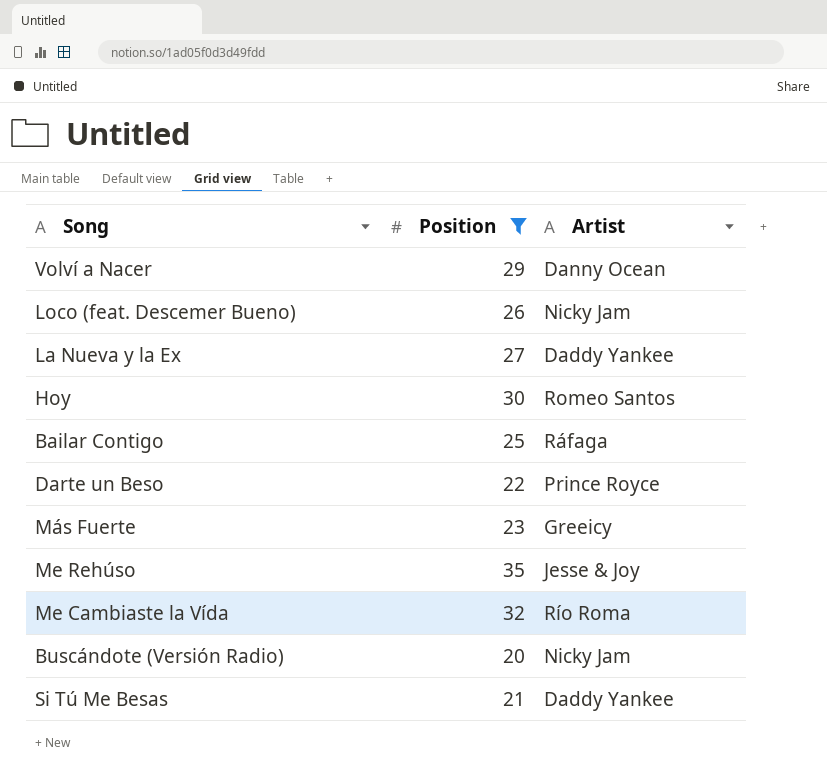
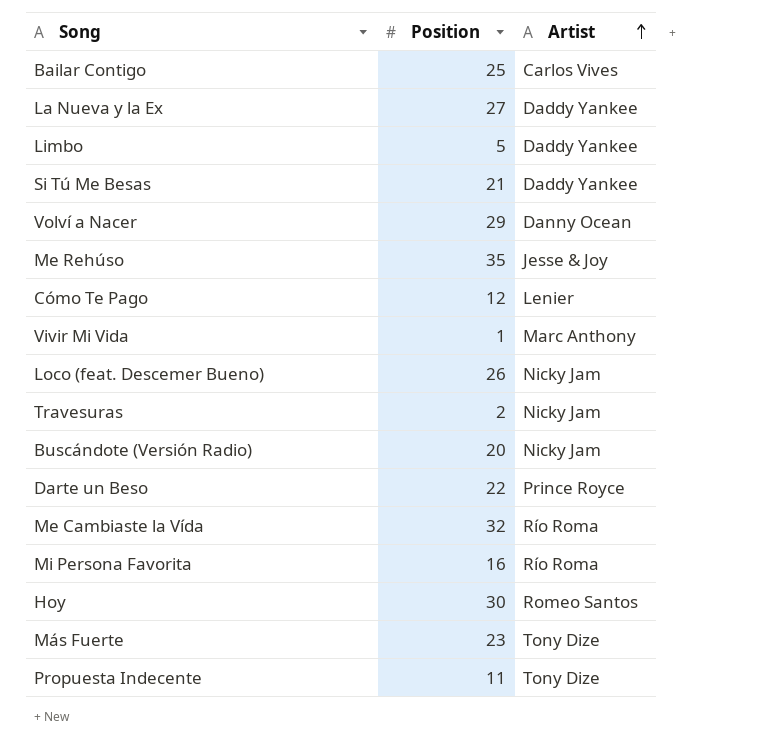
filter: Position >= 20 -> none
row order: none -> Artist ascending
Bailar Contigo | Artist: Ráfaga -> Carlos Vives
Más Fuerte | Artist: Greeicy -> Tony Dize

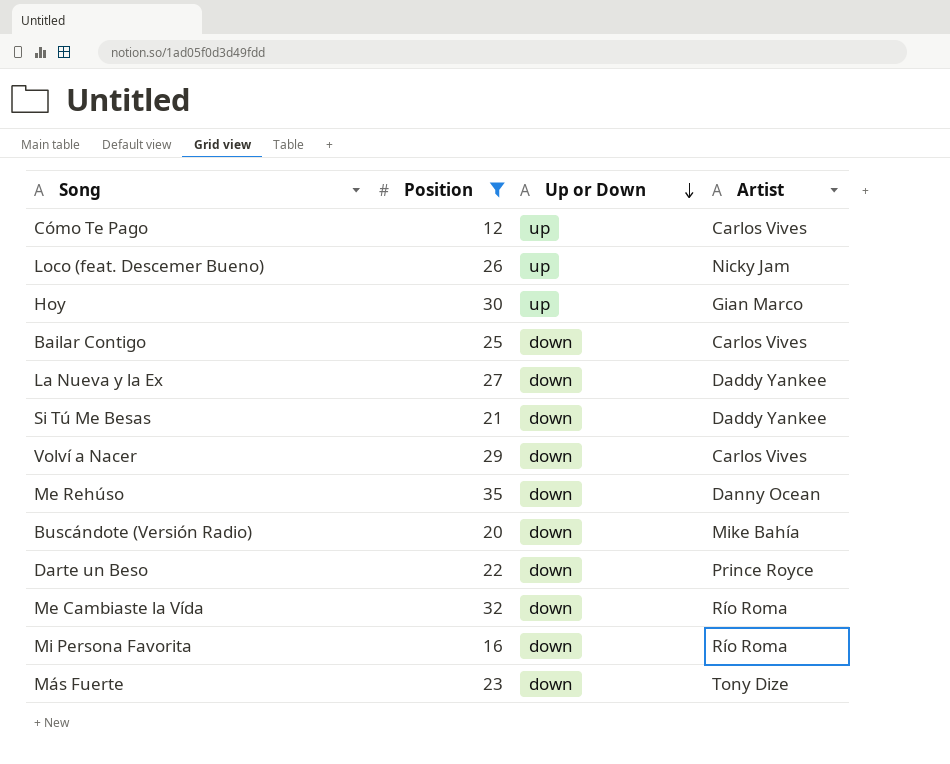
filter: none -> Position >= 12
row order: Artist ascending -> Up or Down descending
column Up or Down | position: none -> 3
Cómo Te Pago | Artist: Lenier -> Carlos Vives
Hoy | Artist: Romeo Santos -> Gian Marco
Volví a Nacer | Artist: Danny Ocean -> Carlos Vives
Me Rehúso | Artist: Jesse & Joy -> Danny Ocean
Buscándote (Versión Radio) | Artist: Nicky Jam -> Mike Bahía

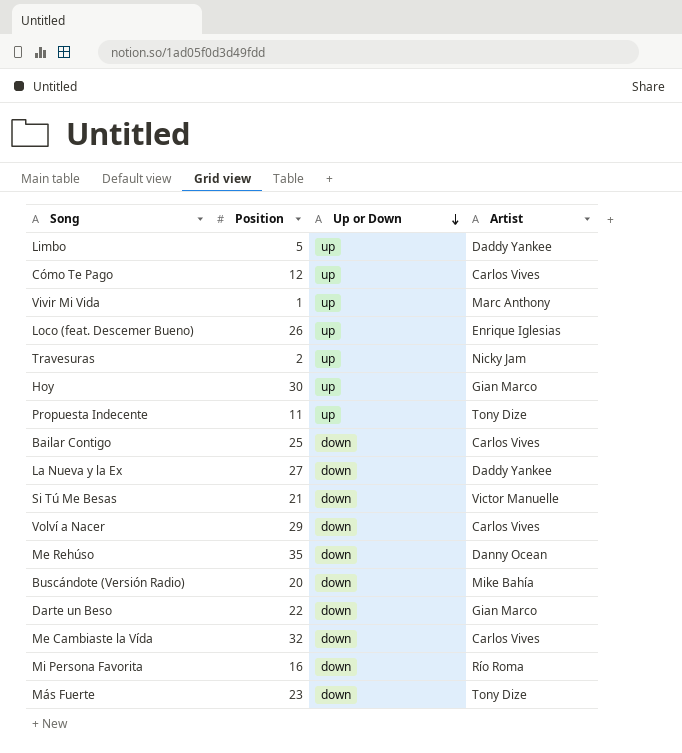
filter: Position >= 12 -> none
Loco (feat. Descemer Bueno) | Artist: Nicky Jam -> Enrique Iglesias
Si Tú Me Besas | Artist: Daddy Yankee -> Victor Manuelle
Darte un Beso | Artist: Prince Royce -> Gian Marco
Me Cambiaste la Vída | Artist: Río Roma -> Carlos Vives

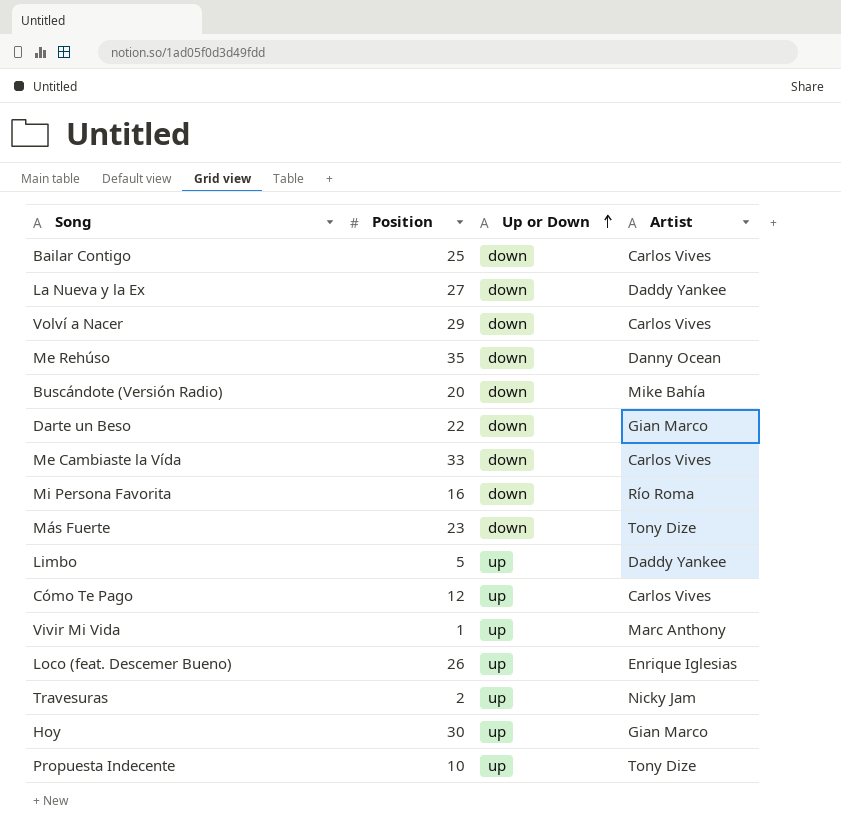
row order: Up or Down descending -> Up or Down ascending
row Si Tú Me Besas: 21 | down | Victor Manuelle -> none
Me Cambiaste la Vída | Position: 32 -> 33
Propuesta Indecente | Position: 11 -> 10

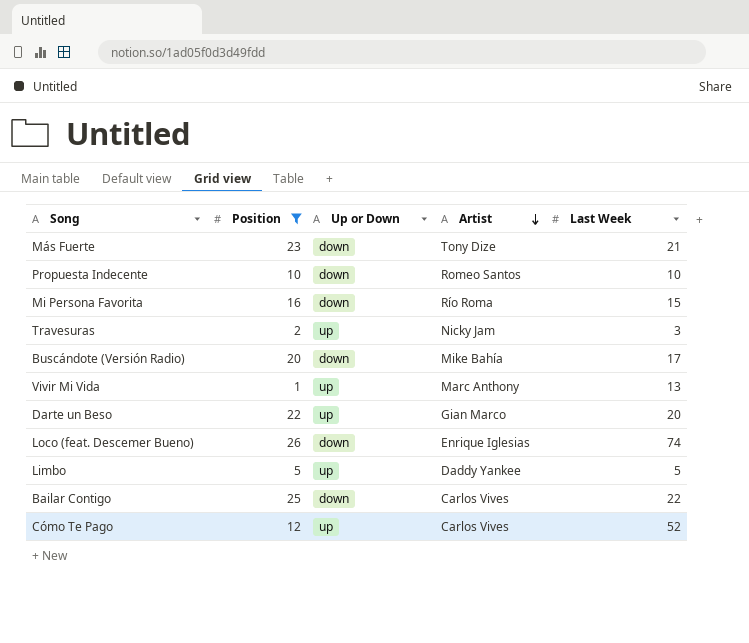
filter: none -> Position <= 26
row order: Up or Down ascending -> Artist descending
column Last Week | position: none -> 5
Propuesta Indecente | Up or Down: up -> down
Propuesta Indecente | Artist: Tony Dize -> Romeo Santos
Darte un Beso | Up or Down: down -> up
Loco (feat. Descemer Bueno) | Up or Down: up -> down

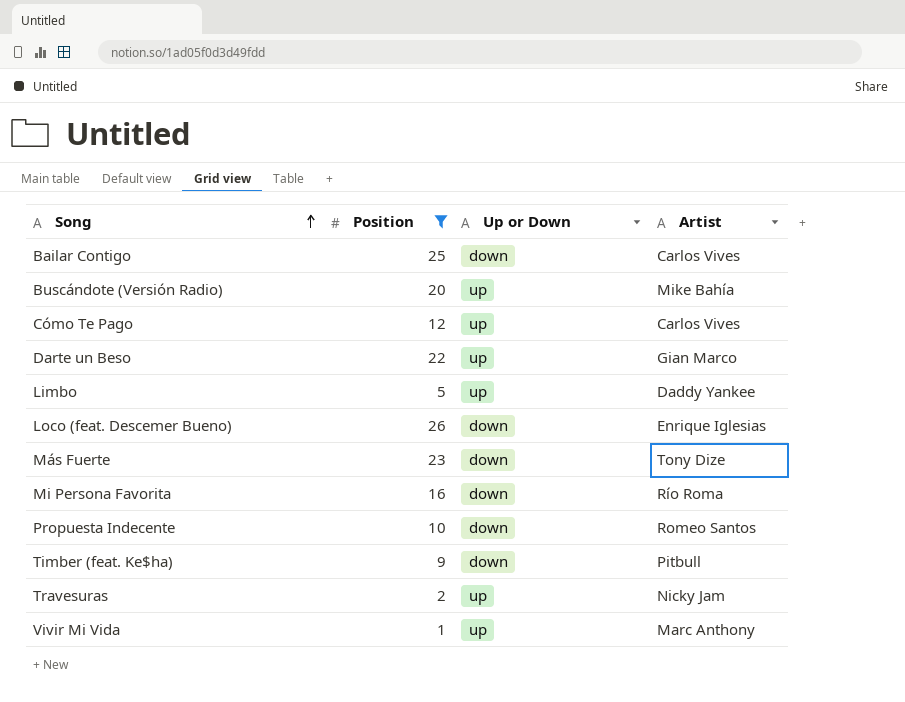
row order: Artist descending -> Song ascending
column Last Week | position: 5 -> none
Buscándote (Versión Radio) | Up or Down: down -> up
row Timber (feat. Ke$ha): none -> 9 | down | Pitbull

